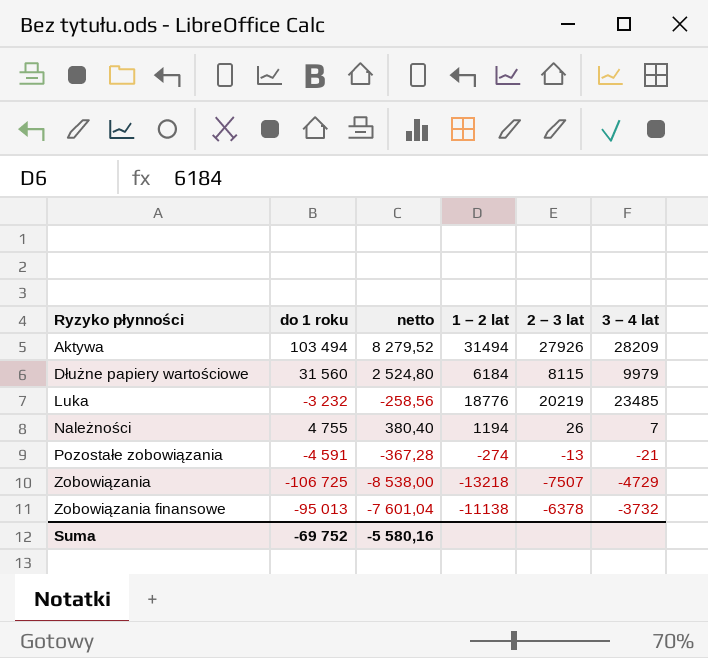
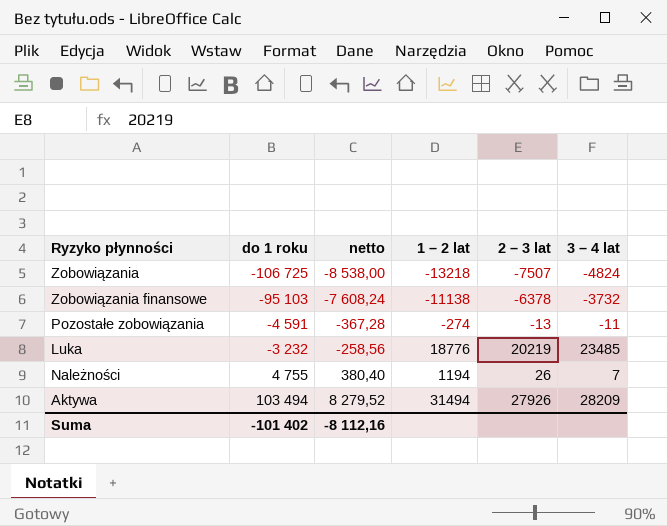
row order: Ryzyko płynności ascending -> do 1 roku ascending
row Dłużne papiery wartościowe: 31 560 | 2 524,80 | 6184 | 8115 | 9979 -> none
Zobowiązania | 3 – 4 lat: -4729 -> -4824
Zobowiązania finansowe | do 1 roku: -95 013 -> -95 103
Zobowiązania finansowe | netto: -7 601,04 -> -7 608,24
Pozostałe zobowiązania | 3 – 4 lat: -21 -> -11
Suma | do 1 roku: -69 752 -> -101 402
Suma | netto: -5 580,16 -> -8 112,16

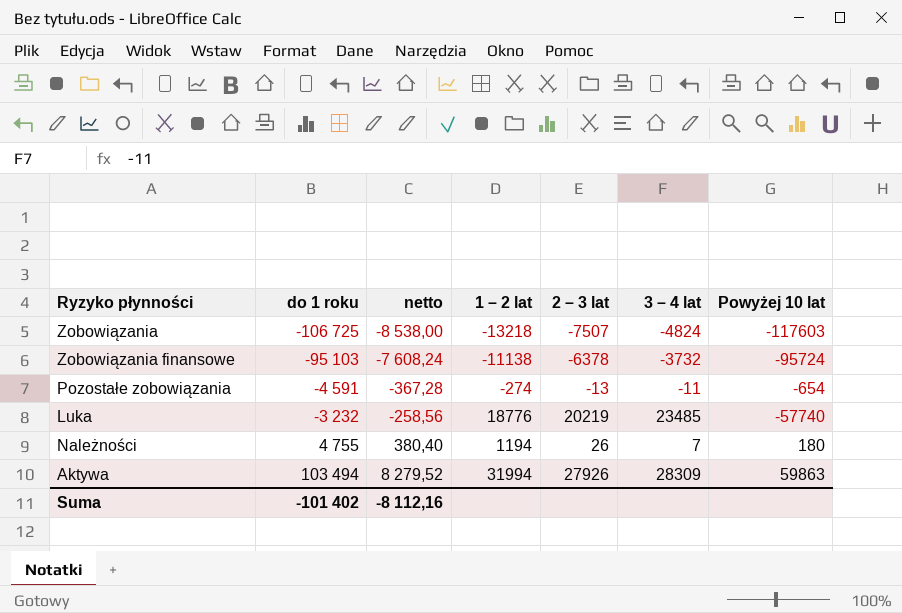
column Powyżej 10 lat | position: none -> 7
Aktywa | 1 – 2 lat: 31494 -> 31994
Aktywa | 3 – 4 lat: 28209 -> 28309

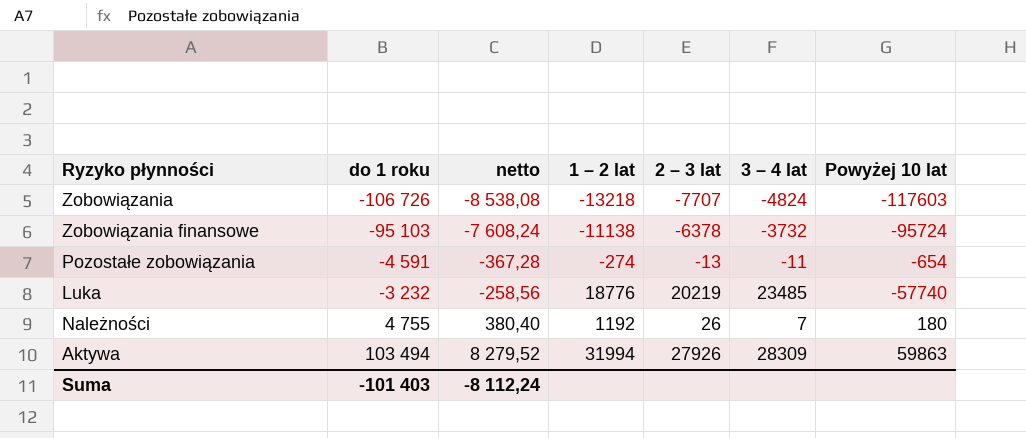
Zobowiązania | do 1 roku: -106 725 -> -106 726
Zobowiązania | netto: -8 538,00 -> -8 538,08
Zobowiązania | 2 – 3 lat: -7507 -> -7707
Należności | 1 – 2 lat: 1194 -> 1192
Suma | do 1 roku: -101 402 -> -101 403
Suma | netto: -8 112,16 -> -8 112,24

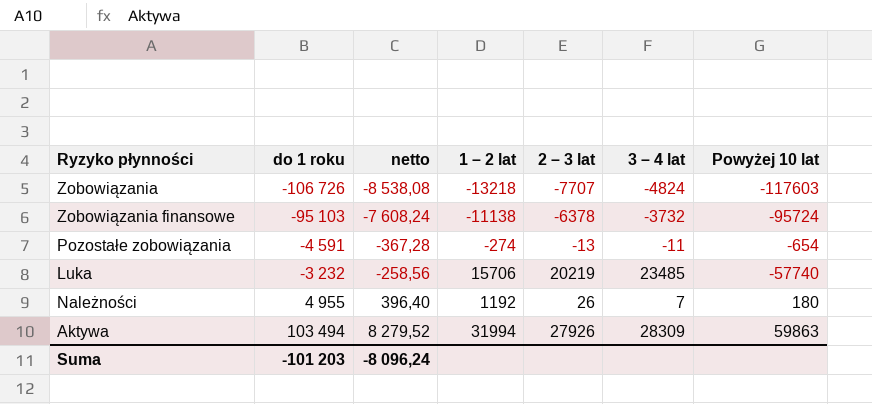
Luka | 1 – 2 lat: 18776 -> 15706
Należności | do 1 roku: 4 755 -> 4 955
Należności | netto: 380,40 -> 396,40
Suma | do 1 roku: -101 403 -> -101 203
Suma | netto: -8 112,24 -> -8 096,24

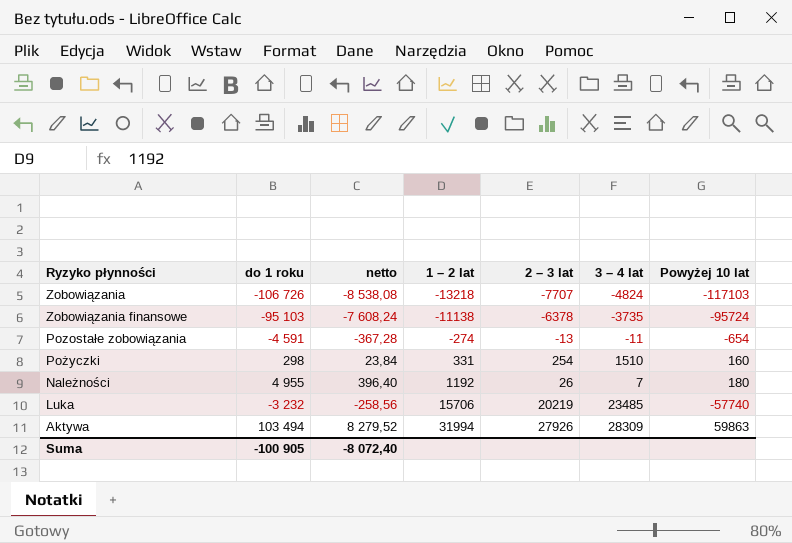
row order: do 1 roku ascending -> 1 – 2 lat ascending
Zobowiązania | Powyżej 10 lat: -117603 -> -117103
Zobowiązania finansowe | 3 – 4 lat: -3732 -> -3735
row Pożyczki: none -> 298 | 23,84 | 331 | 254 | 1510 | 160
Suma | do 1 roku: -101 203 -> -100 905
Suma | netto: -8 096,24 -> -8 072,40

